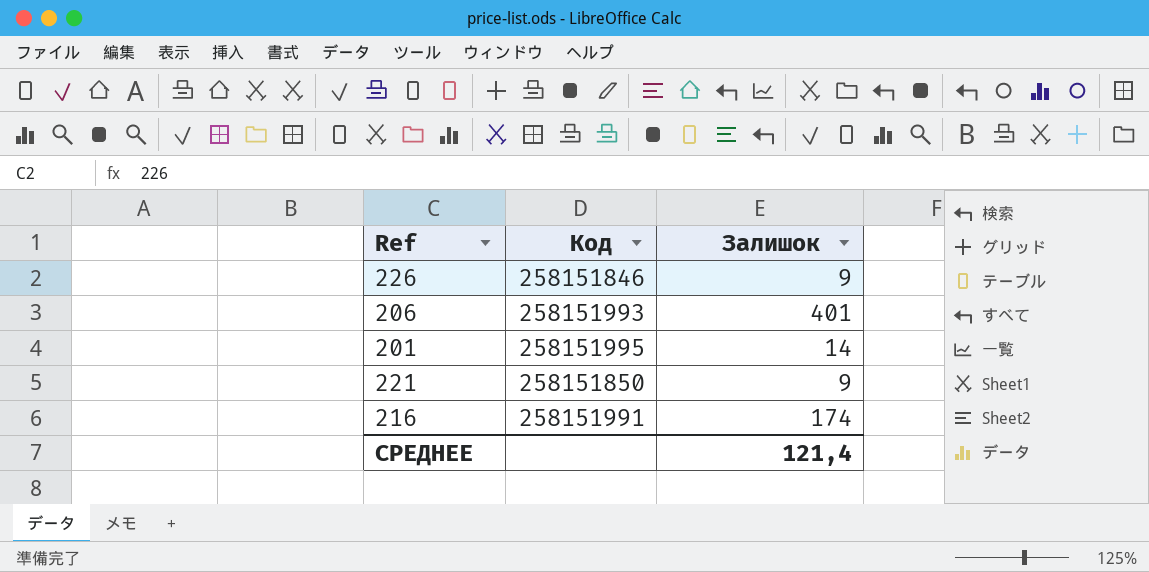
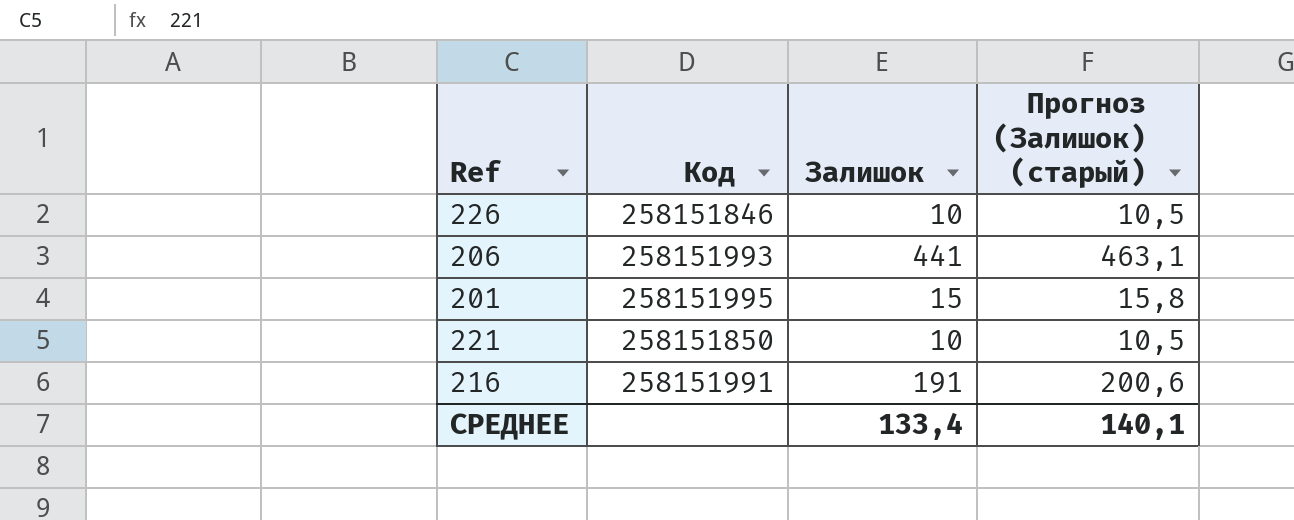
column Прогноз (Залишок) (старый) | formula: none -> [Залишок] * 1,05
226 | Залишок: 9 -> 10
206 | Залишок: 401 -> 441
201 | Залишок: 14 -> 15
221 | Залишок: 9 -> 10
216 | Залишок: 174 -> 191
СРЕДНЕЕ | Залишок: 121,4 -> 133,4

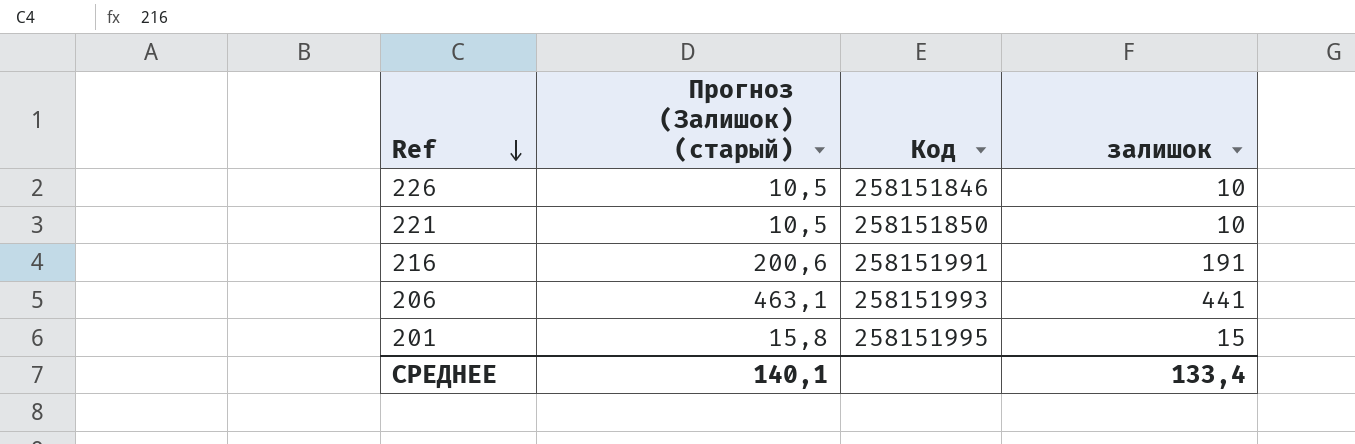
row order: none -> Ref descending
column Прогноз (Залишок) (старый) | position: 4 -> 2
column name: Залишок -> залишок

